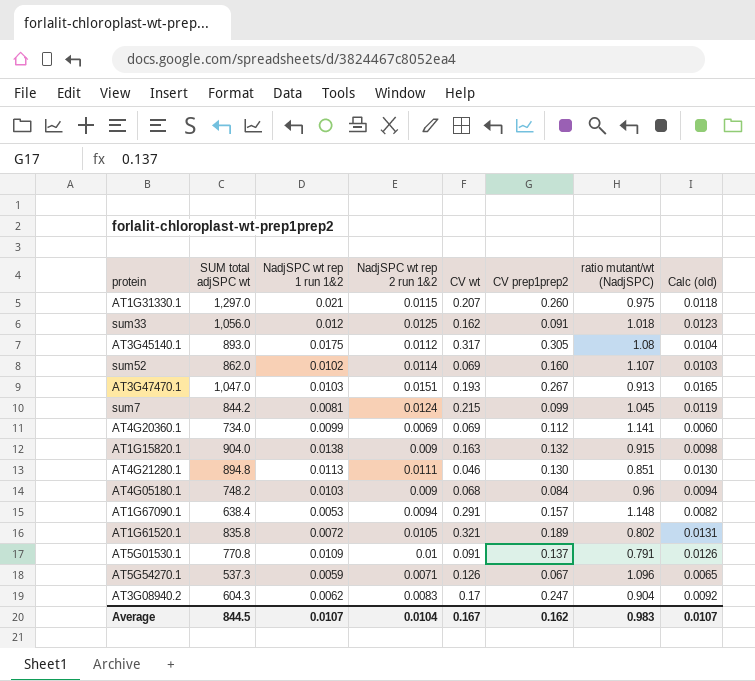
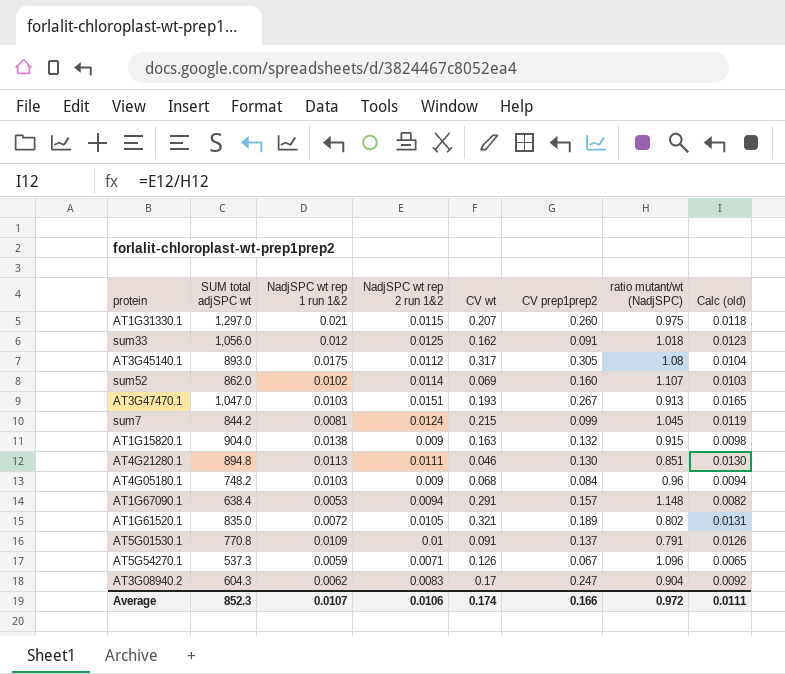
row AT4G20360.1: 734.0 | 0.0099 | 0.0069 | 0.069 | 0.112 | 1.141 | 0.0060 -> none
AT1G61520.1 | SUM total adjSPC wt: 835.8 -> 835.0
Average | SUM total adjSPC wt: 844.5 -> 852.3
Average | NadjSPC wt rep 2 run 1&2: 0.0104 -> 0.0106
Average | CV wt: 0.167 -> 0.174
Average | CV prep1prep2: 0.162 -> 0.166
Average | ratio mutant/wt (NadjSPC): 0.983 -> 0.972
Average | Calc (old): 0.0107 -> 0.0111

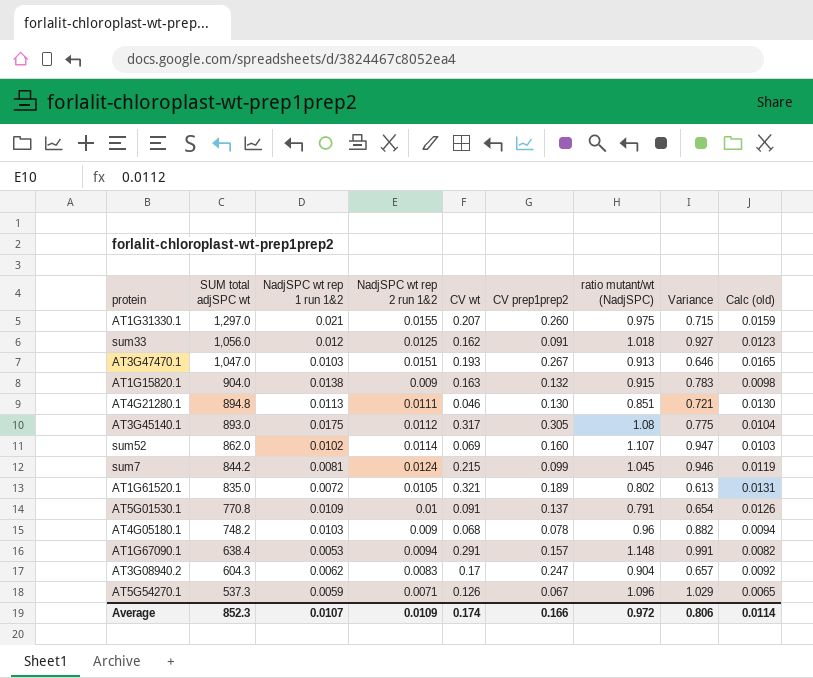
row order: none -> SUM total adjSPC wt descending
column Variance | formula: none -> [ratio mutant/wt (NadjSPC)] - [CV prep1prep2]
AT1G31330.1 | NadjSPC wt rep 2 run 1&2: 0.0115 -> 0.0155
AT1G31330.1 | Calc (old): 0.0118 -> 0.0159
AT4G05180.1 | CV prep1prep2: 0.084 -> 0.078
Average | NadjSPC wt rep 2 run 1&2: 0.0106 -> 0.0109
Average | Calc (old): 0.0111 -> 0.0114

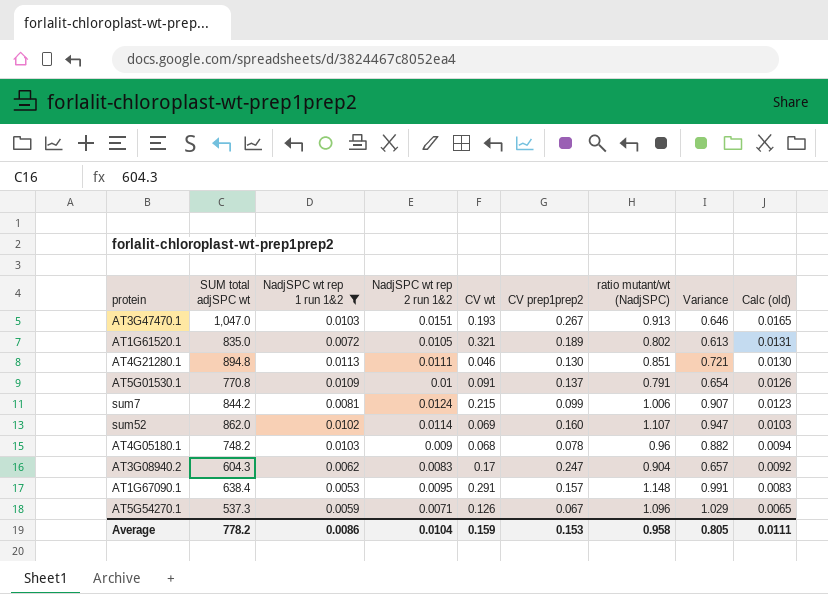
filter: none -> NadjSPC wt rep 1 run 1&2 <= 0.0113
row order: SUM total adjSPC wt descending -> Calc (old) descending
sum7 | ratio mutant/wt (NadjSPC): 1.045 -> 1.006
sum7 | Variance: 0.946 -> 0.907
sum7 | Calc (old): 0.0119 -> 0.0123
AT1G67090.1 | NadjSPC wt rep 2 run 1&2: 0.0094 -> 0.0095
AT1G67090.1 | Calc (old): 0.0082 -> 0.0083
Average | SUM total adjSPC wt: 852.3 -> 778.2
Average | NadjSPC wt rep 1 run 1&2: 0.0107 -> 0.0086
Average | NadjSPC wt rep 2 run 1&2: 0.0109 -> 0.0104
Average | CV wt: 0.174 -> 0.159
Average | CV prep1prep2: 0.166 -> 0.153
Average | ratio mutant/wt (NadjSPC): 0.972 -> 0.958
Average | Variance: 0.806 -> 0.805
Average | Calc (old): 0.0114 -> 0.0111

